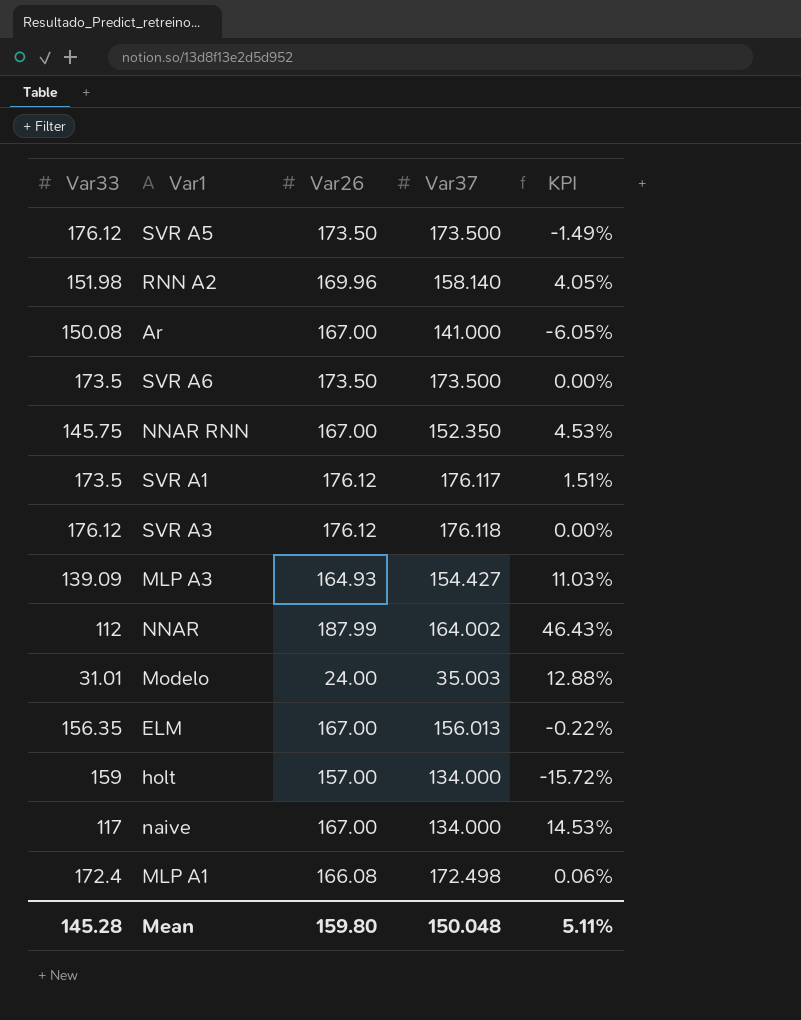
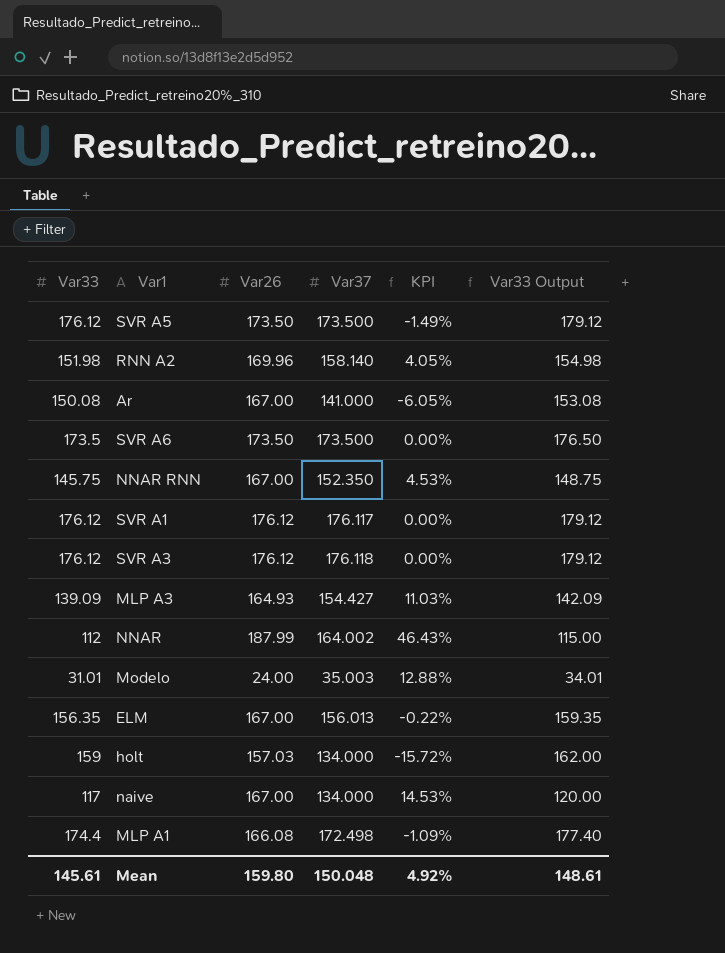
column Var33 Output | formula: none -> [Var33] + 3
SVR A1 | Var33: 173.5 -> 176.12
SVR A1 | KPI: 1.51% -> 0.00%
holt | Var26: 157.00 -> 157.03
MLP A1 | Var33: 172.4 -> 174.4
MLP A1 | KPI: 0.06% -> -1.09%
Mean | Var33: 145.28 -> 145.61
Mean | KPI: 5.11% -> 4.92%

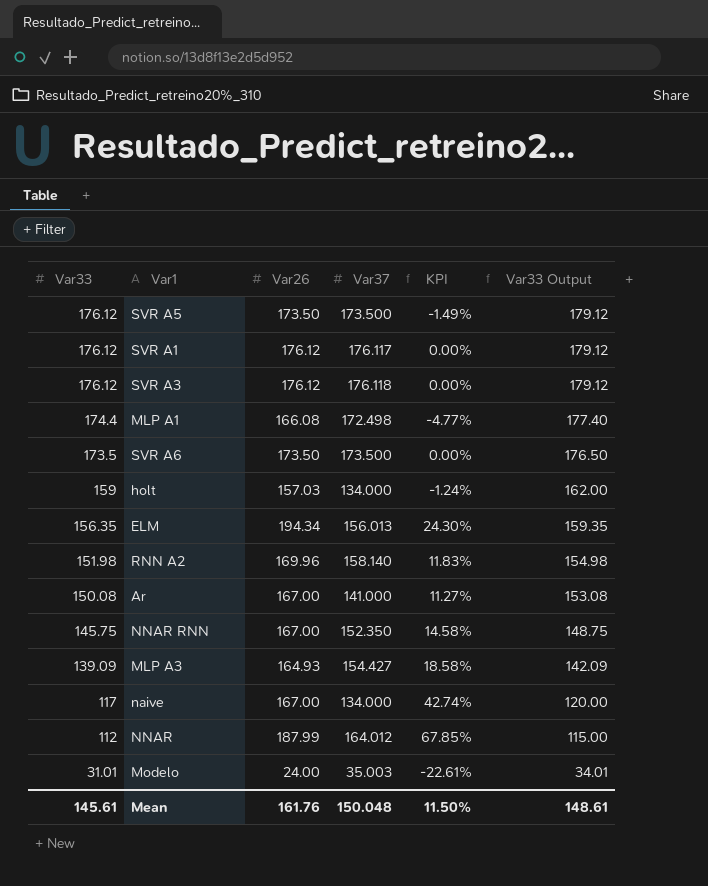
row order: none -> Var33 descending
column KPI | formula: ([Var37] - [Var33]) / [Var33] -> ([Var26] - [Var33]) / [Var33]
ELM | Var26: 167.00 -> 194.34
NNAR | Var37: 164.002 -> 164.012
Mean | Var26: 159.80 -> 161.76
Mean | KPI: 4.92% -> 11.50%

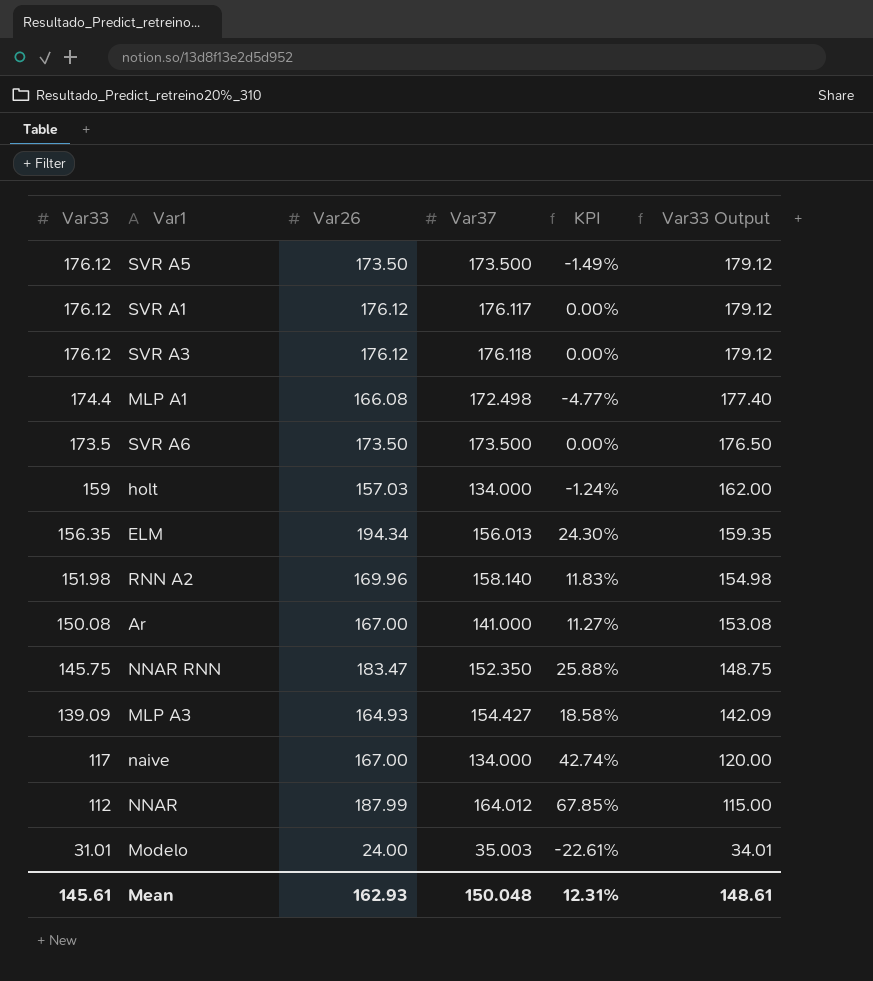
NNAR RNN | Var26: 167.00 -> 183.47
NNAR RNN | KPI: 14.58% -> 25.88%
Mean | Var26: 161.76 -> 162.93
Mean | KPI: 11.50% -> 12.31%

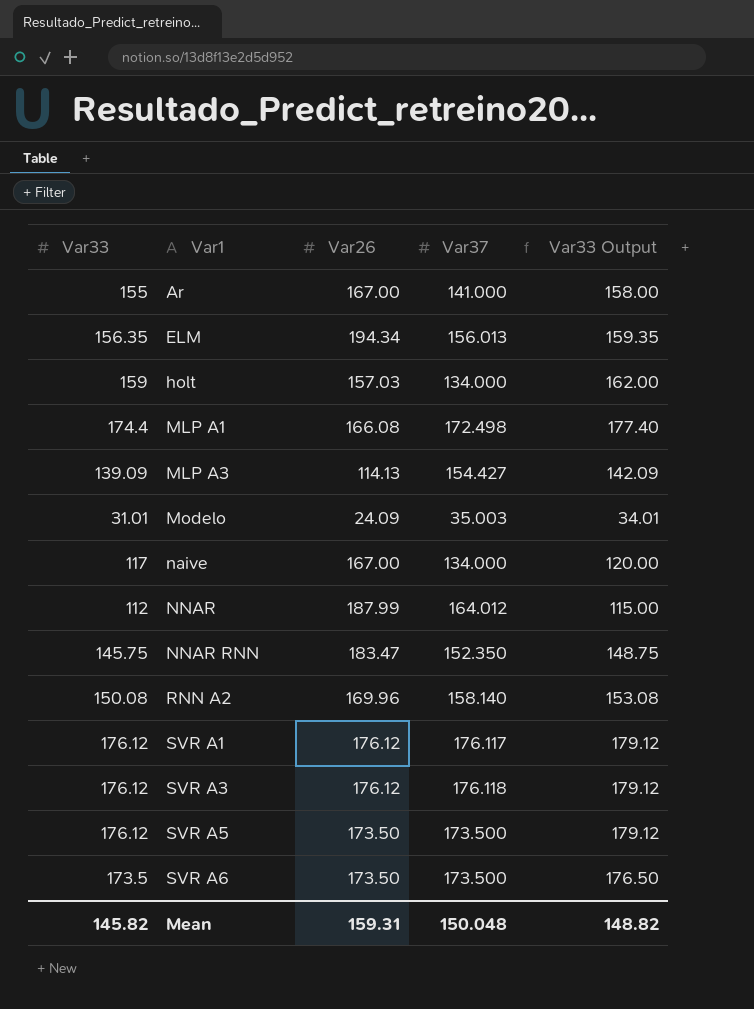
row order: Var33 descending -> Var1 ascending
column KPI | formula: ([Var26] - [Var33]) / [Var33] -> none
Ar | Var33: 150.08 -> 155
Ar | Var33 Output: 153.08 -> 158.00
MLP A3 | Var26: 164.93 -> 114.13
Modelo | Var26: 24.00 -> 24.09
RNN A2 | Var33: 151.98 -> 150.08
RNN A2 | Var33 Output: 154.98 -> 153.08
Mean | Var33: 145.61 -> 145.82
Mean | Var26: 162.93 -> 159.31
Mean | Var33 Output: 148.61 -> 148.82

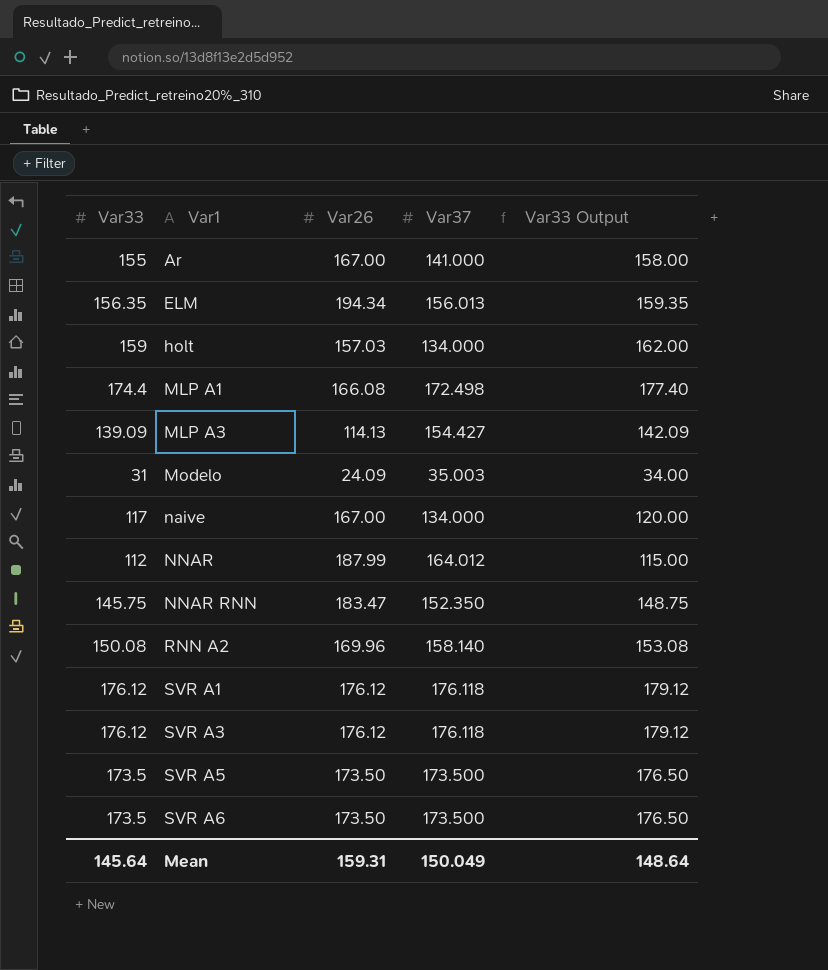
Modelo | Var33: 31.01 -> 31
Modelo | Var33 Output: 34.01 -> 34.00
SVR A1 | Var37: 176.117 -> 176.118
SVR A5 | Var33: 176.12 -> 173.5
SVR A5 | Var33 Output: 179.12 -> 176.50
Mean | Var33: 145.82 -> 145.64
Mean | Var37: 150.048 -> 150.049
Mean | Var33 Output: 148.82 -> 148.64

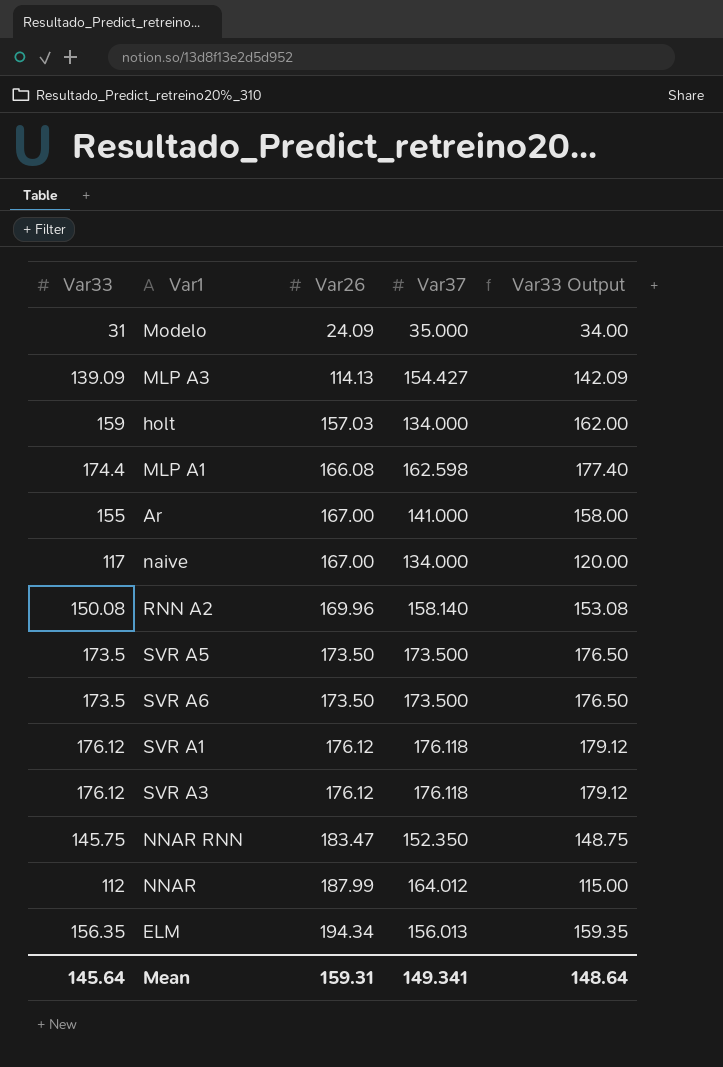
row order: Var1 ascending -> Var26 ascending
Modelo | Var37: 35.003 -> 35.000
MLP A1 | Var37: 172.498 -> 162.598
Mean | Var37: 150.049 -> 149.341

